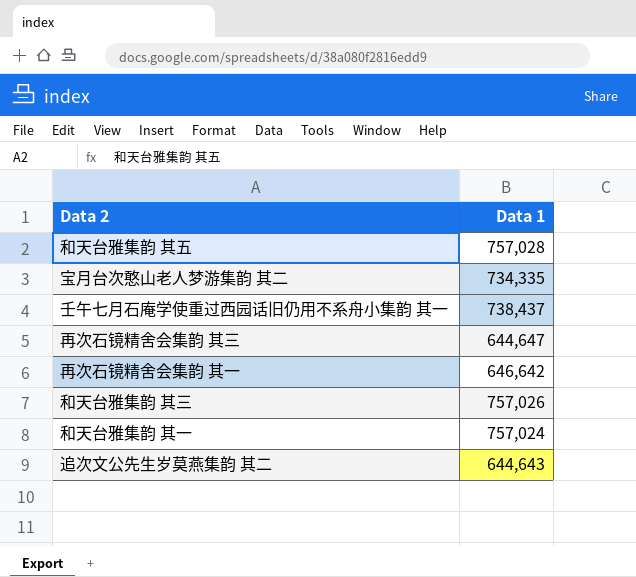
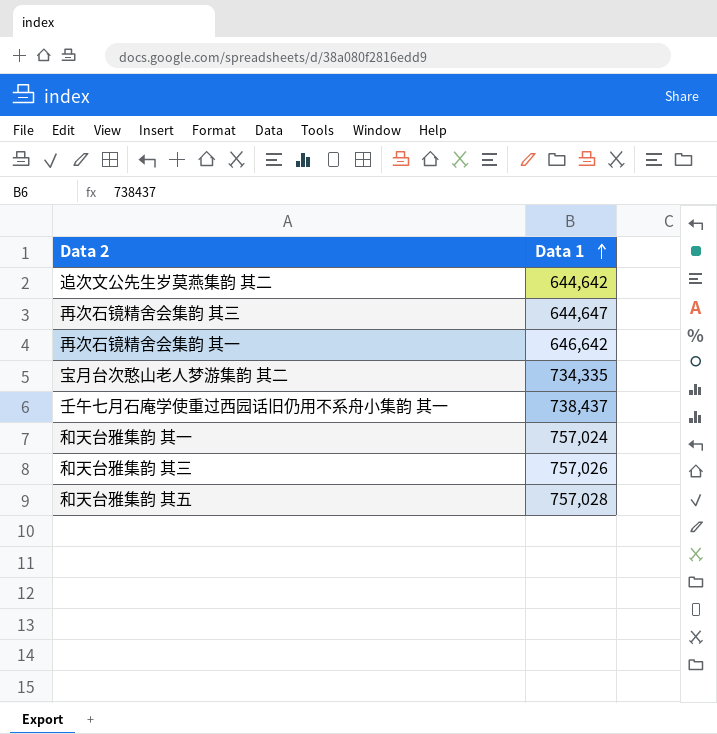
row order: none -> Data 1 ascending
追次文公先生岁莫燕集韵 其二 | Data 1: 644,643 -> 644,642

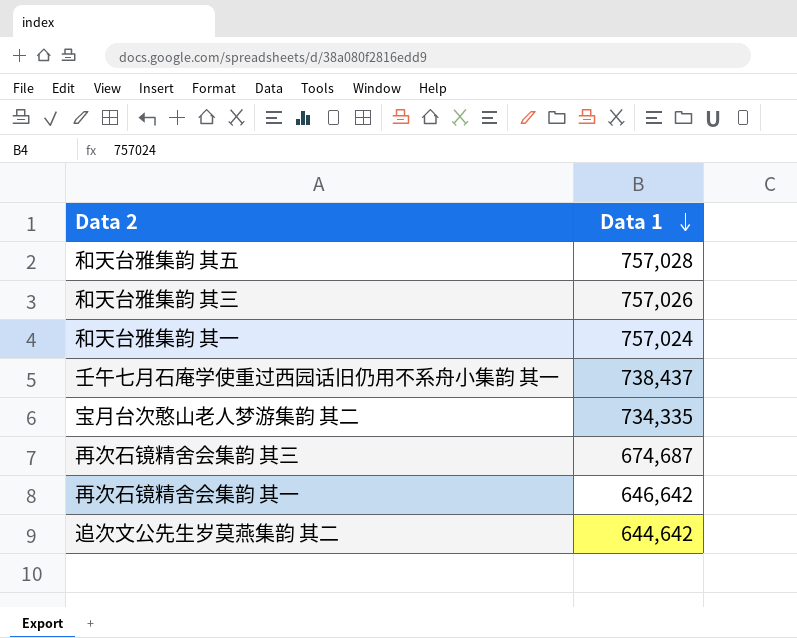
row order: Data 1 ascending -> Data 1 descending
再次石镜精舍会集韵 其三 | Data 1: 644,647 -> 674,687

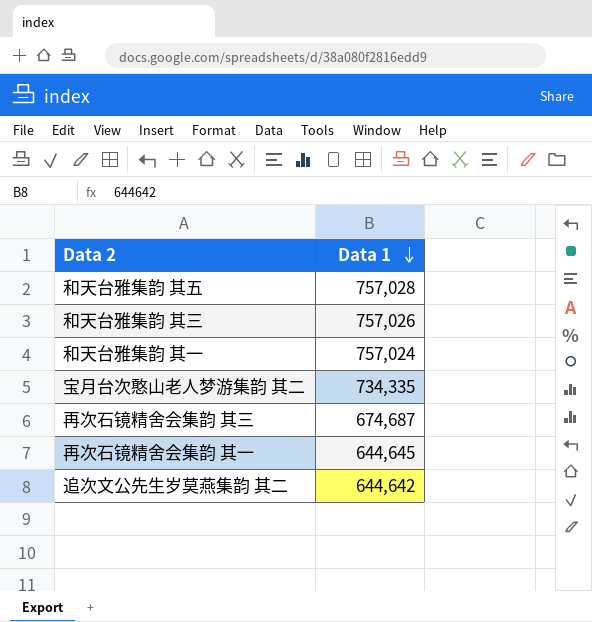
row 壬午七月石庵学使重过西园话旧仍用不系舟小集韵 其一: 738,437 -> none
再次石镜精舍会集韵 其一 | Data 1: 646,642 -> 644,645

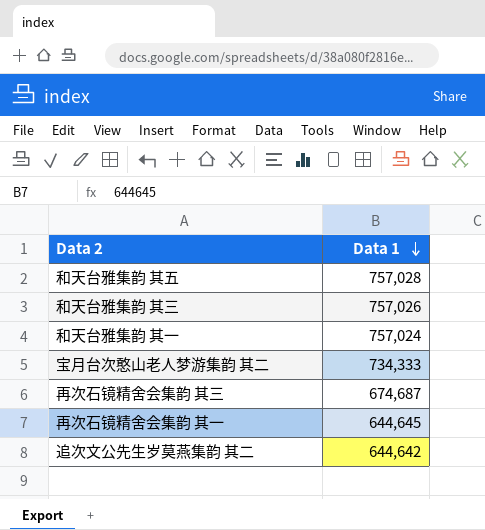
宝月台次憨山老人梦游集韵 其二 | Data 1: 734,335 -> 734,333

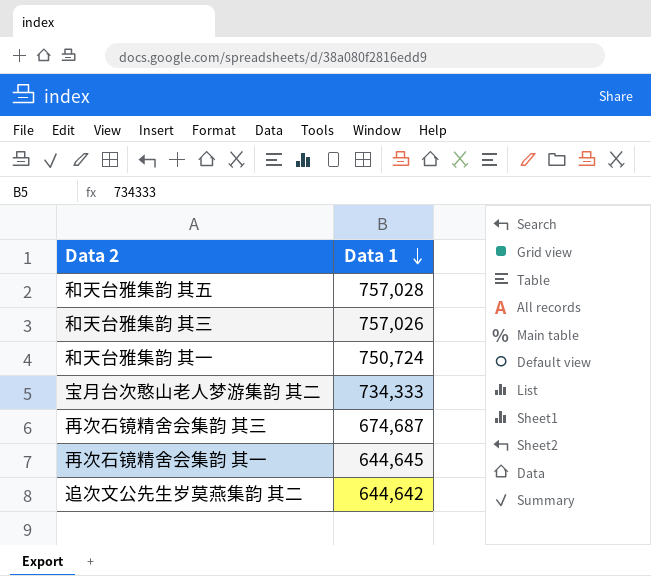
和天台雅集韵 其一 | Data 1: 757,024 -> 750,724

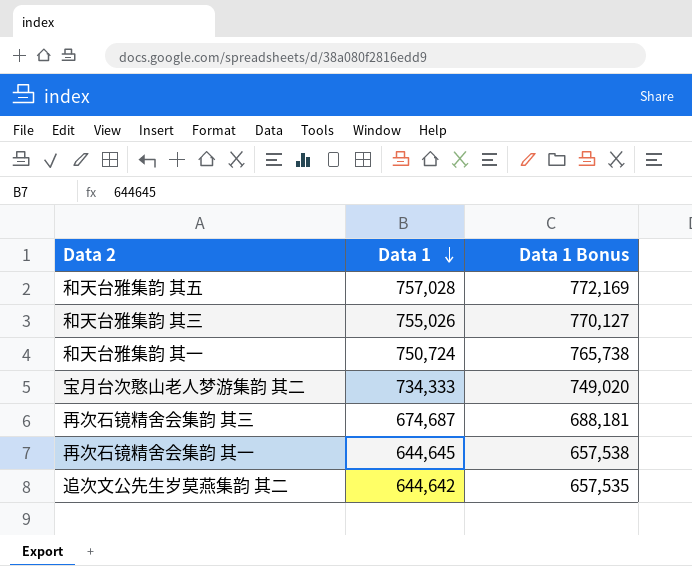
column Data 1 Bonus | formula: none -> [Data 1] * 1.02
和天台雅集韵 其三 | Data 1: 757,026 -> 755,026

